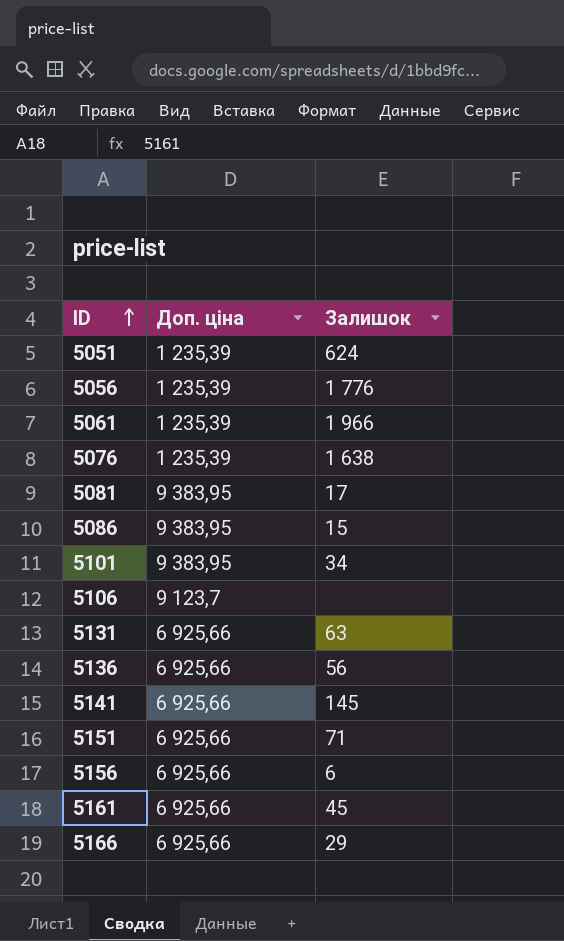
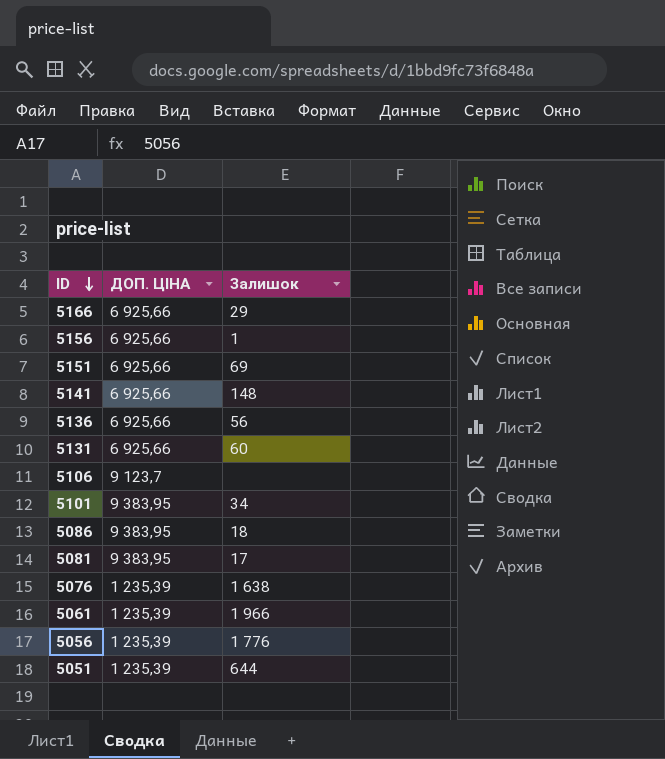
row order: ID ascending -> ID descending
column name: Доп. ціна -> ДОП. ЦІНА
row 5161: 6 925,66 | 45 -> none
5156 | Залишок: 6 -> 1
5151 | Залишок: 71 -> 69
5141 | Залишок: 145 -> 148
5131 | Залишок: 63 -> 60
5086 | Залишок: 15 -> 18
5051 | Залишок: 624 -> 644

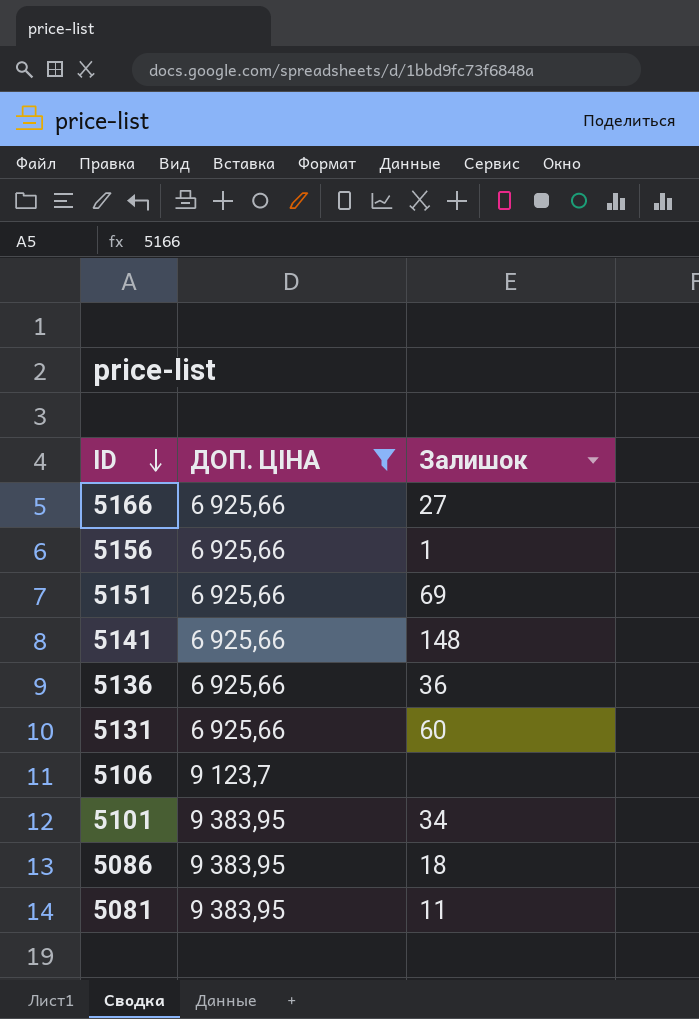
filter: none -> ДОП. ЦІНА != 1 235,39
5166 | Залишок: 29 -> 27
5136 | Залишок: 56 -> 36
5081 | Залишок: 17 -> 11

